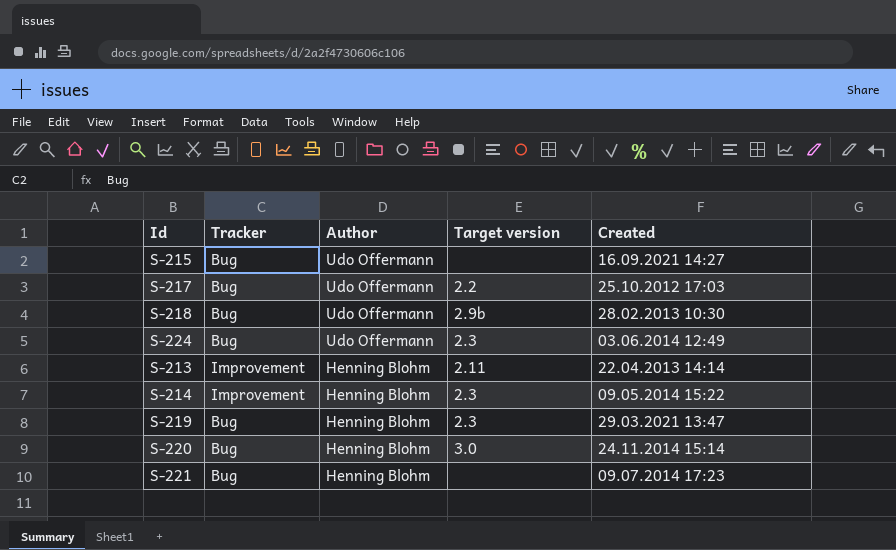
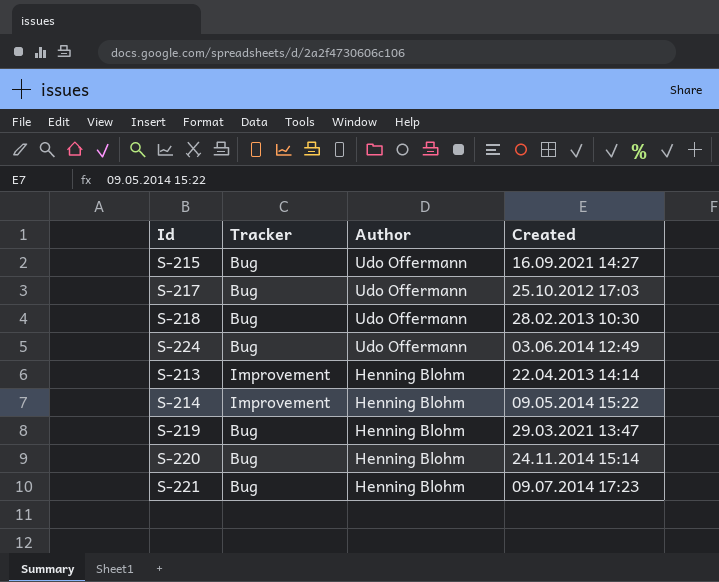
column Target version | position: 4 -> none

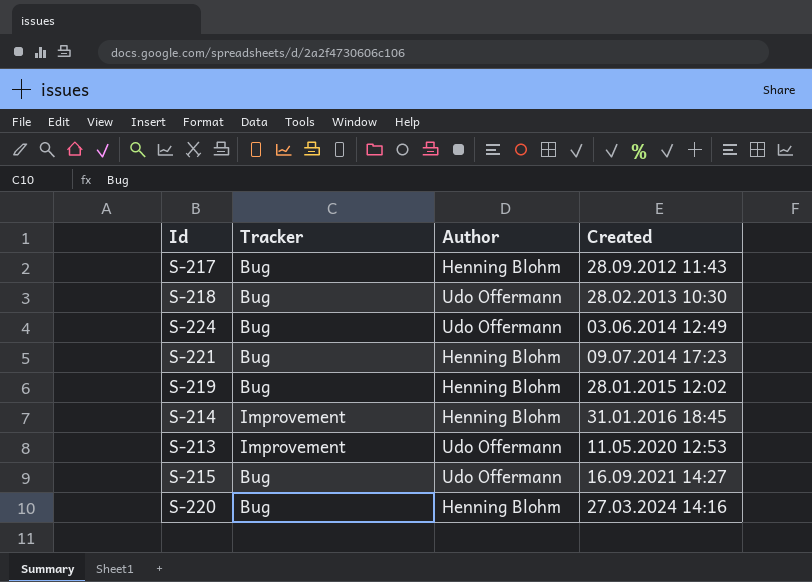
row order: Author descending -> Created ascending
S-217 | Author: Udo Offermann -> Henning Blohm
S-217 | Created: 25.10.2012 17:03 -> 28.09.2012 11:43
S-219 | Created: 29.03.2021 13:47 -> 28.01.2015 12:02
S-214 | Created: 09.05.2014 15:22 -> 31.01.2016 18:45
S-213 | Author: Henning Blohm -> Udo Offermann
S-213 | Created: 22.04.2013 14:14 -> 11.05.2020 12:53
S-220 | Created: 24.11.2014 15:14 -> 27.03.2024 14:16

